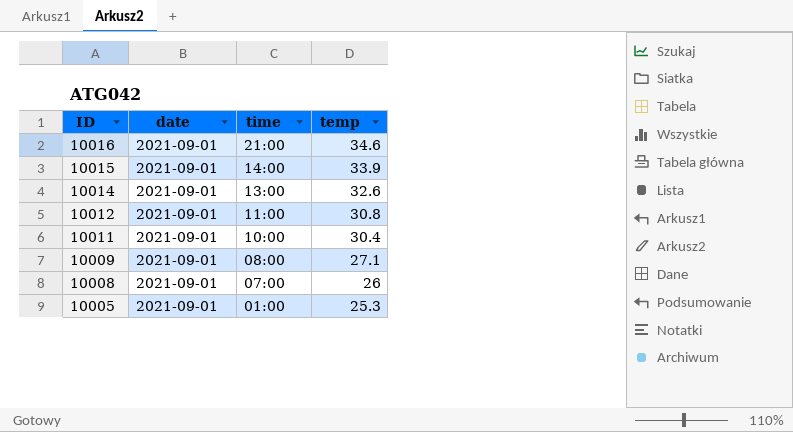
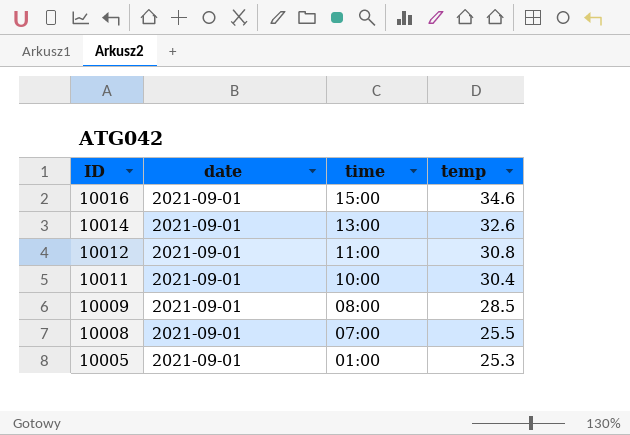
row 10015: 2021-09-01 | 14:00 | 33.9 -> none
10016 | time: 21:00 -> 15:00
10009 | temp: 27.1 -> 28.5
10008 | temp: 26 -> 25.5

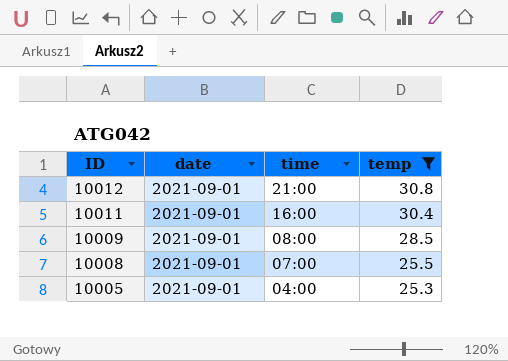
filter: none -> temp <= 30.8
10012 | time: 11:00 -> 21:00
10011 | time: 10:00 -> 16:00
10005 | time: 01:00 -> 04:00

